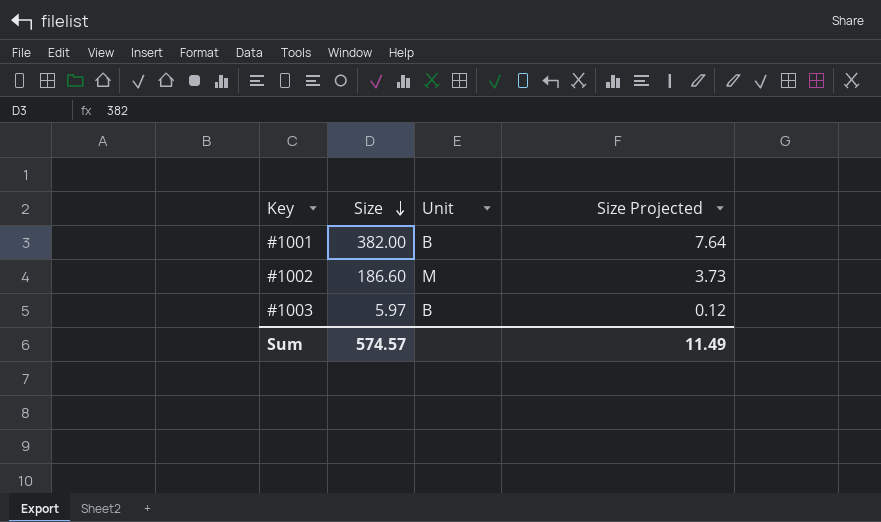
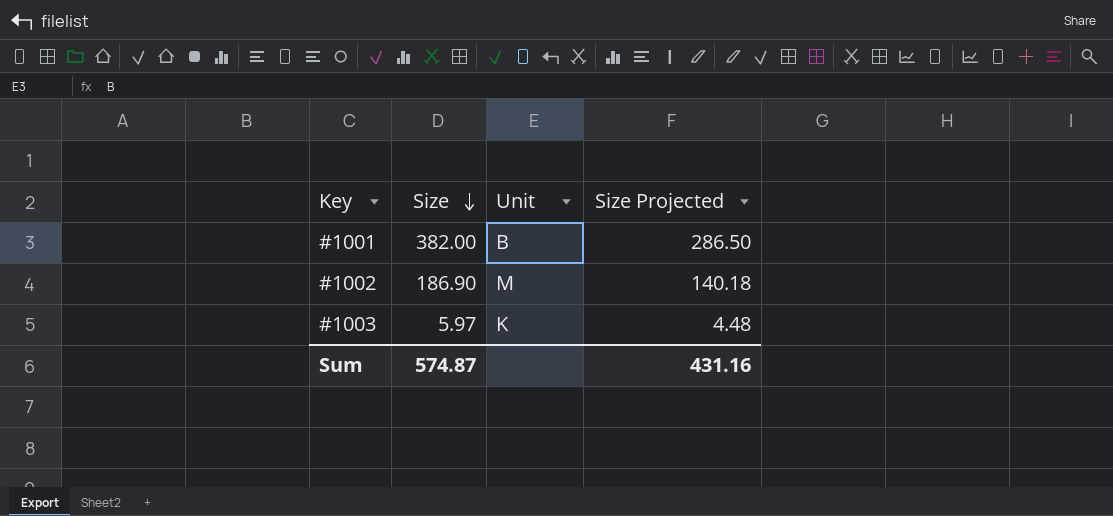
column Size Projected | formula: [Size] * 0.02 -> [Size] * 0.75
#1002 | Size: 186.60 -> 186.90
#1003 | Unit: B -> K
Sum | Size: 574.57 -> 574.87
Sum | Size Projected: 11.49 -> 431.16

